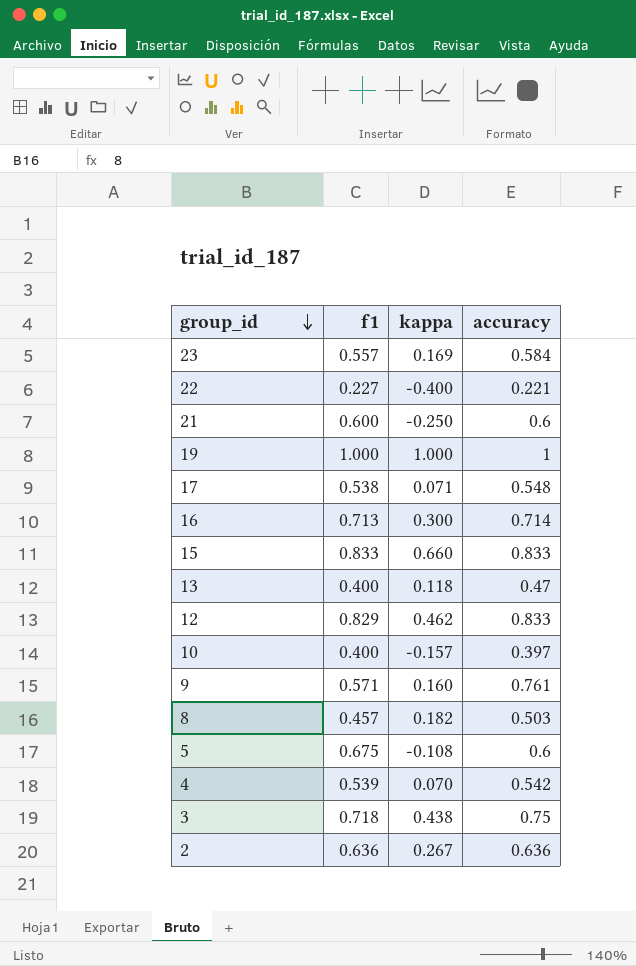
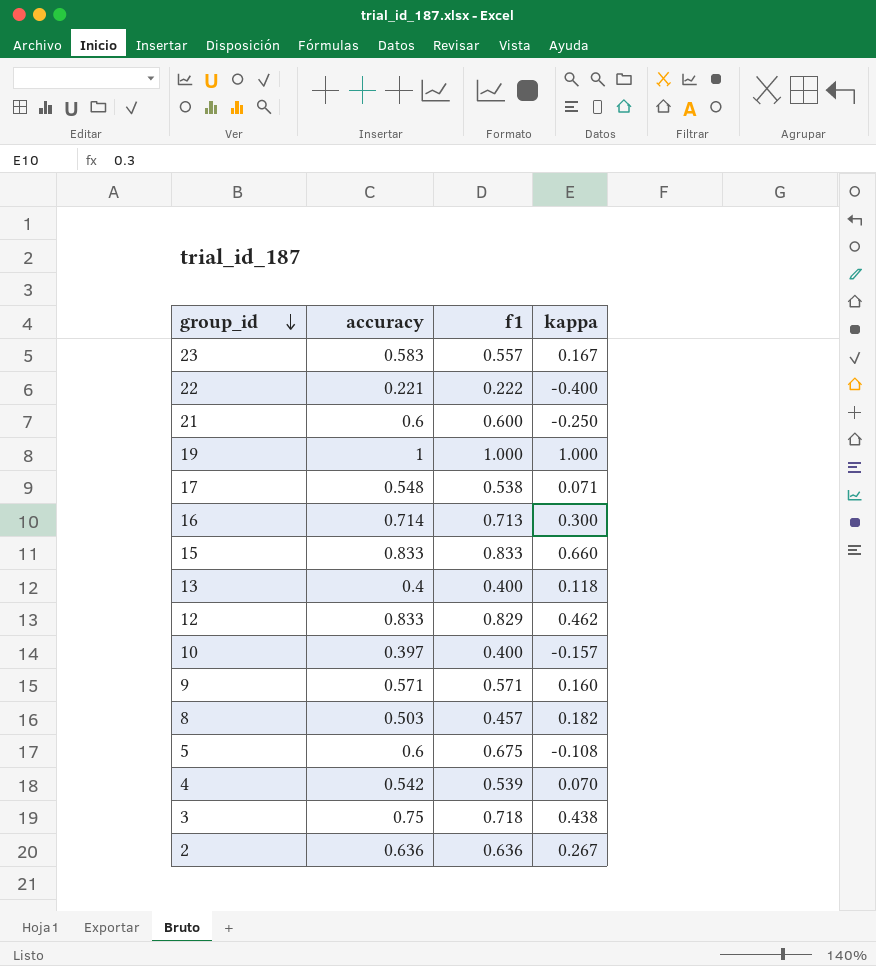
column accuracy | position: 4 -> 2
23 | accuracy: 0.584 -> 0.583
23 | kappa: 0.169 -> 0.167
22 | f1: 0.227 -> 0.222
13 | accuracy: 0.47 -> 0.4
9 | accuracy: 0.761 -> 0.571

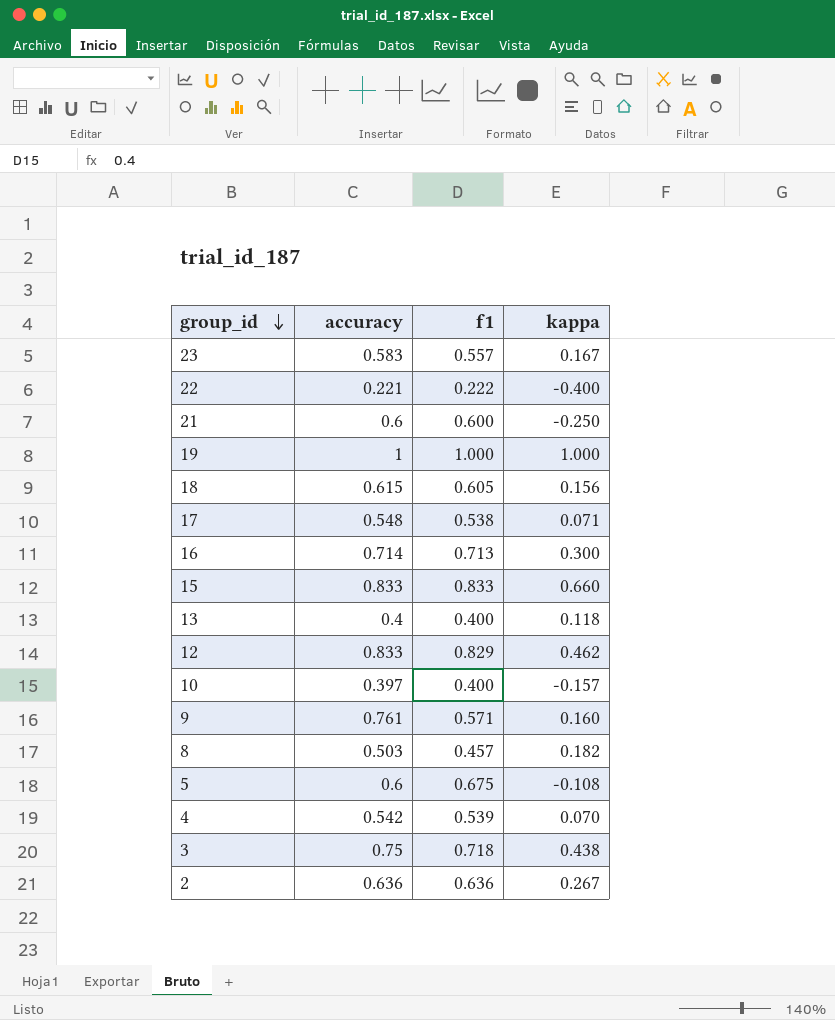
row 18: none -> 0.615 | 0.605 | 0.156
9 | accuracy: 0.571 -> 0.761

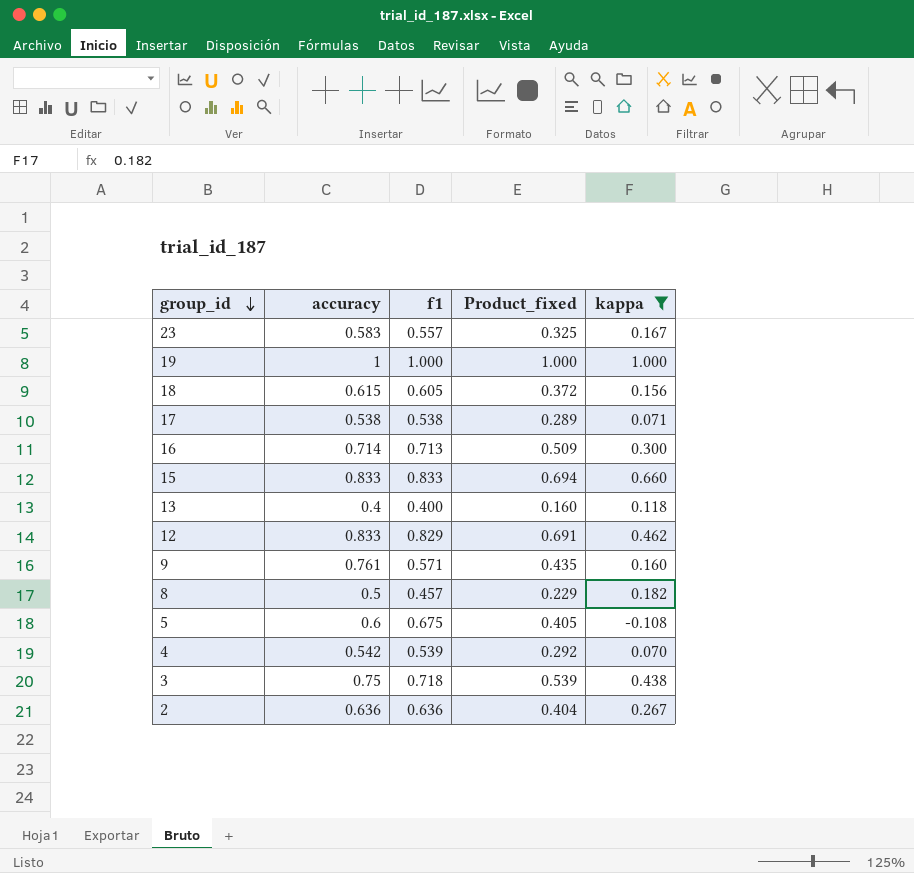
filter: none -> kappa >= -0.108
column Product_fixed | formula: none -> [accuracy] * [f1]
17 | accuracy: 0.548 -> 0.538
8 | accuracy: 0.503 -> 0.5

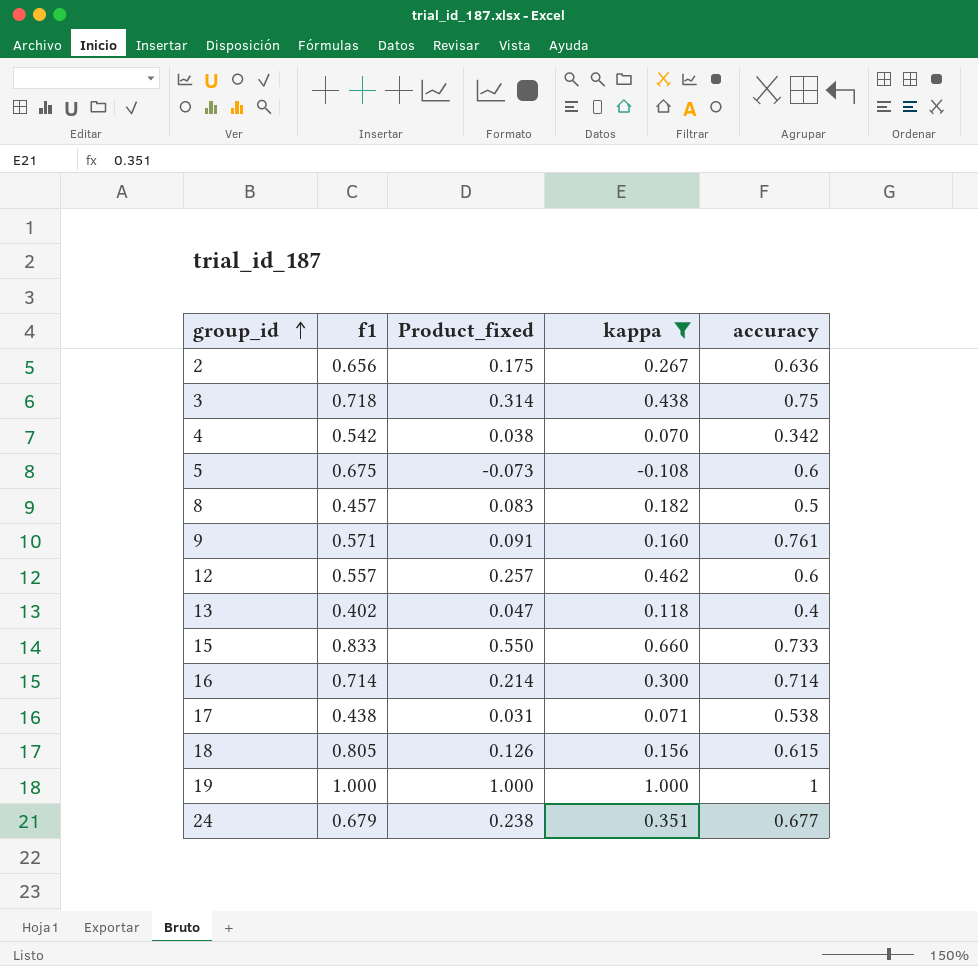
row order: group_id descending -> group_id ascending
column Product_fixed | formula: [accuracy] * [f1] -> [f1] * [kappa]
column accuracy | position: 2 -> 5
row 23: 0.583 | 0.557 | 0.325 | 0.167 -> none
2 | f1: 0.636 -> 0.656
4 | f1: 0.539 -> 0.542
4 | accuracy: 0.542 -> 0.342
12 | f1: 0.829 -> 0.557
12 | accuracy: 0.833 -> 0.6
13 | f1: 0.400 -> 0.402
15 | accuracy: 0.833 -> 0.733
16 | f1: 0.713 -> 0.714
17 | f1: 0.538 -> 0.438
18 | f1: 0.605 -> 0.805
row 24: none -> 0.679 | 0.238 | 0.351 | 0.677

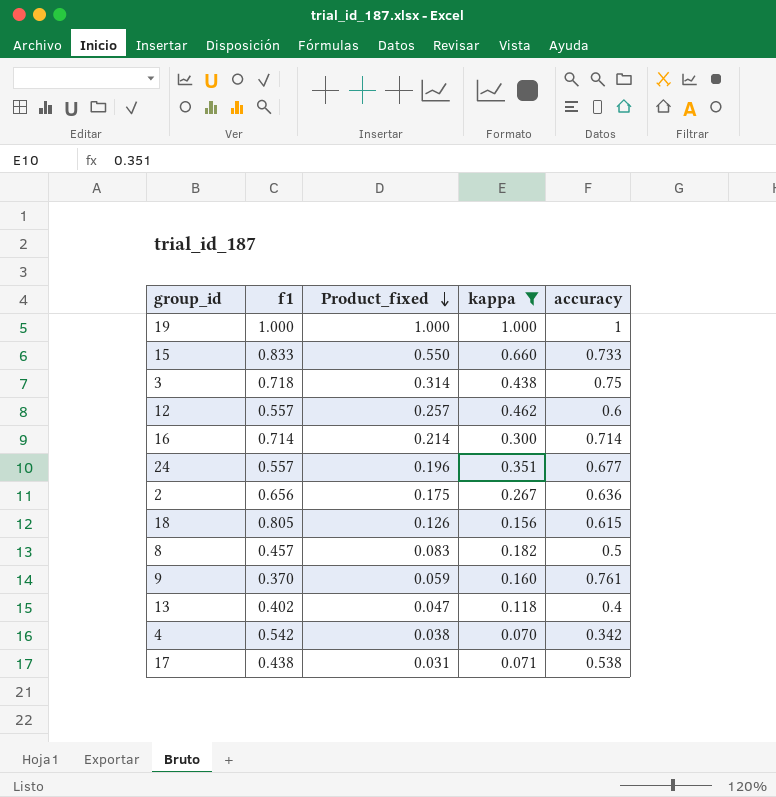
row order: group_id ascending -> Product_fixed descending
row 5: 0.675 | -0.073 | -0.108 | 0.6 -> none
24 | f1: 0.679 -> 0.557
24 | Product_fixed: 0.238 -> 0.196
9 | f1: 0.571 -> 0.370
9 | Product_fixed: 0.091 -> 0.059

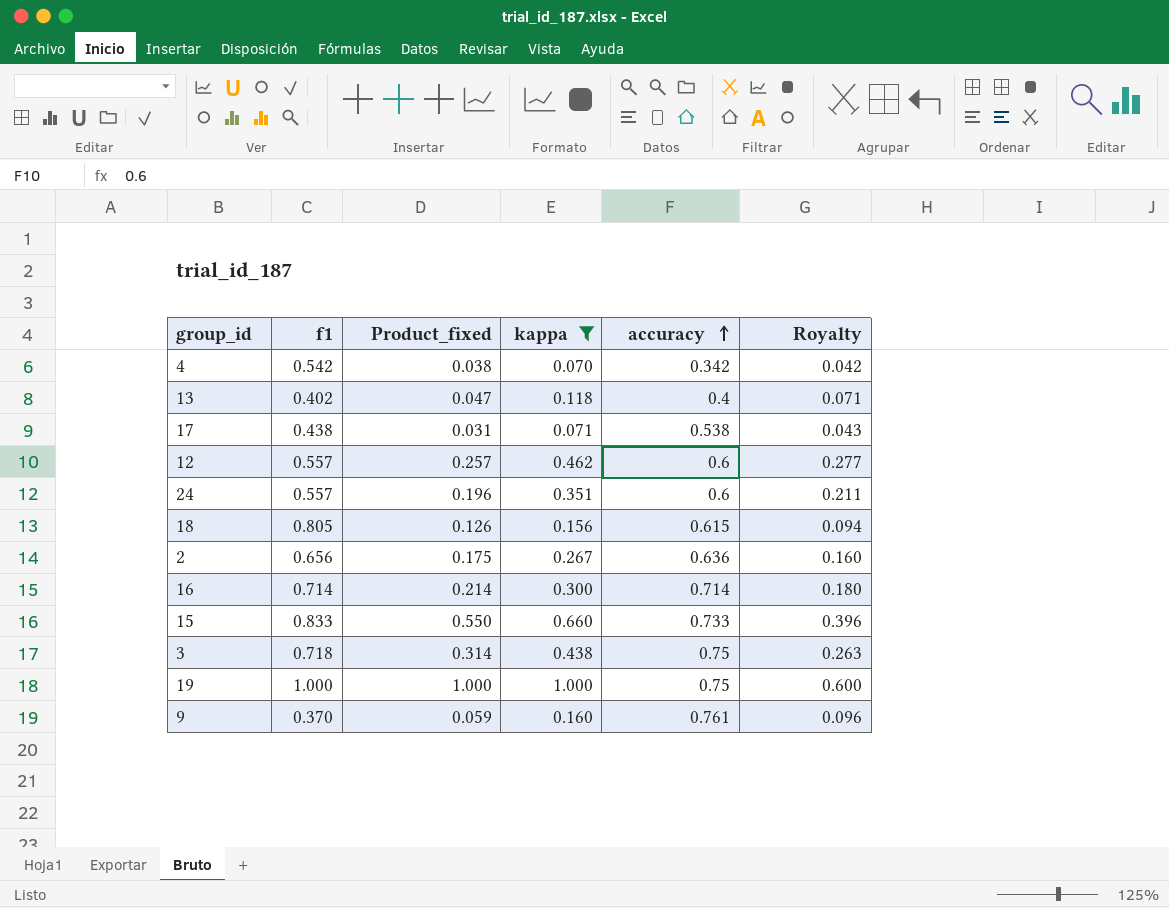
row order: Product_fixed descending -> accuracy ascending
column Royalty | formula: none -> [kappa] * 0.6
row 8: 0.457 | 0.083 | 0.182 | 0.5 -> none
24 | accuracy: 0.677 -> 0.6
19 | accuracy: 1 -> 0.75

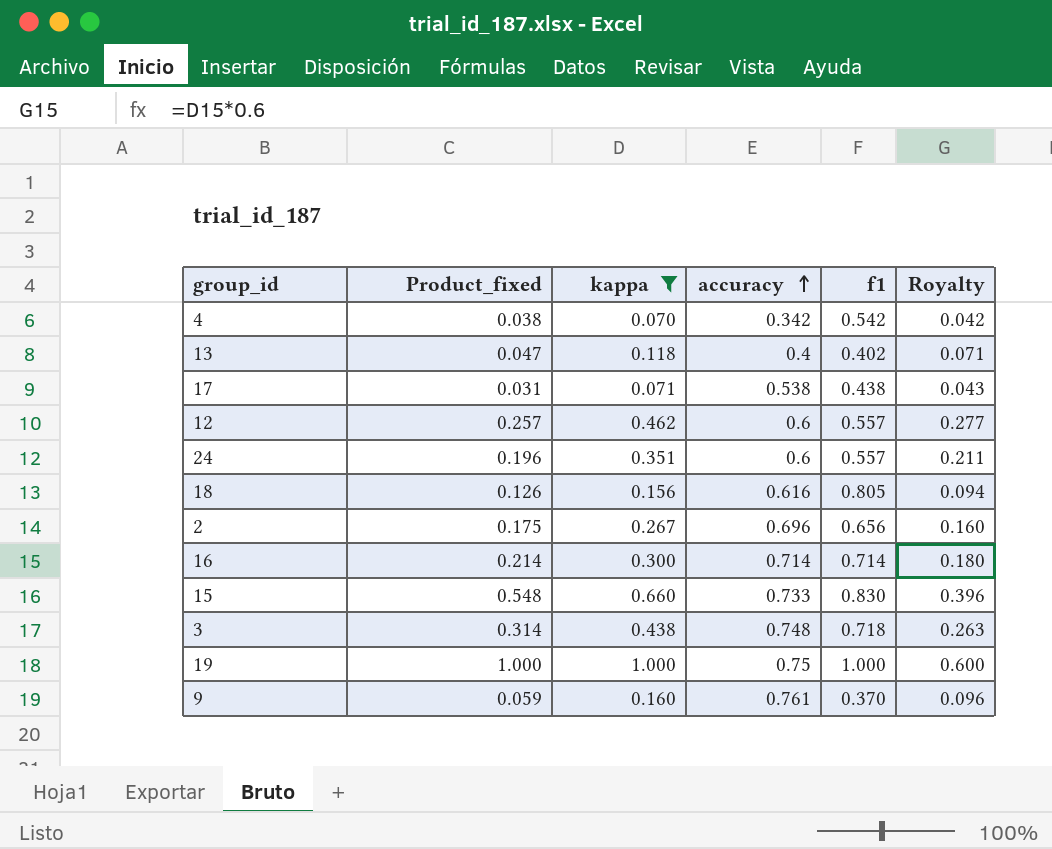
column f1 | position: 2 -> 5
18 | accuracy: 0.615 -> 0.616
2 | accuracy: 0.636 -> 0.696
15 | Product_fixed: 0.550 -> 0.548
15 | f1: 0.833 -> 0.830
3 | accuracy: 0.75 -> 0.748

